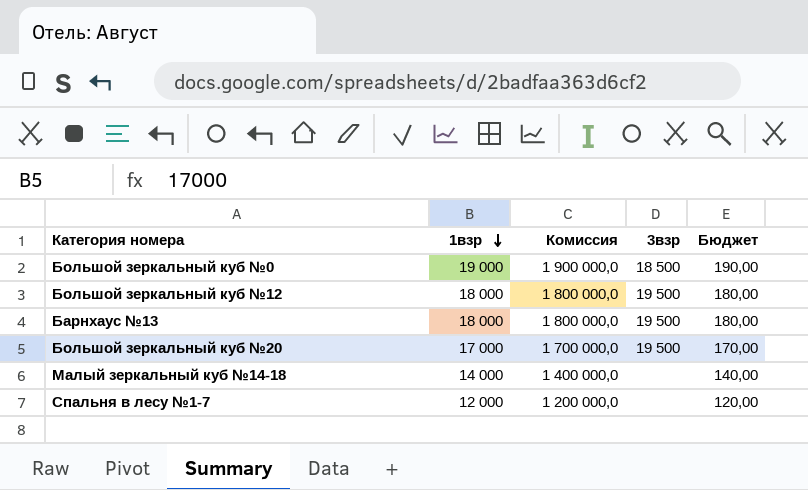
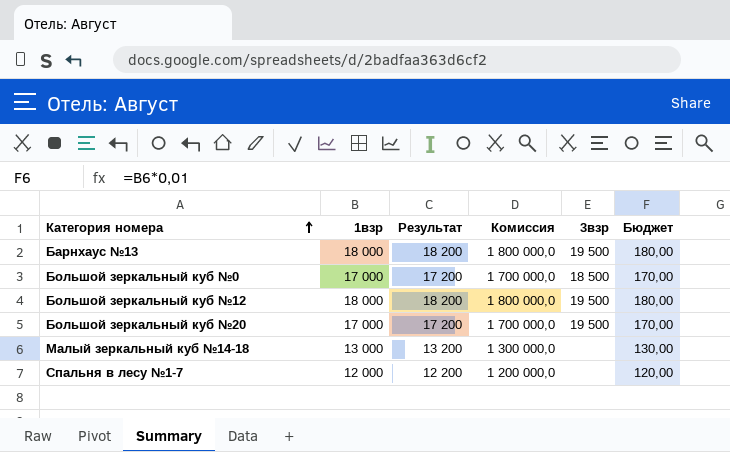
row order: 1взр descending -> Категория номера ascending
column Результат | formula: none -> [1взр] + 200
Большой зеркальный куб №0 | 1взр: 19 000 -> 17 000
Большой зеркальный куб №0 | Комиссия: 1 900 000,0 -> 1 700 000,0
Большой зеркальный куб №0 | Бюджет: 190,00 -> 170,00
Малый зеркальный куб №14-18 | 1взр: 14 000 -> 13 000
Малый зеркальный куб №14-18 | Комиссия: 1 400 000,0 -> 1 300 000,0
Малый зеркальный куб №14-18 | Бюджет: 140,00 -> 130,00

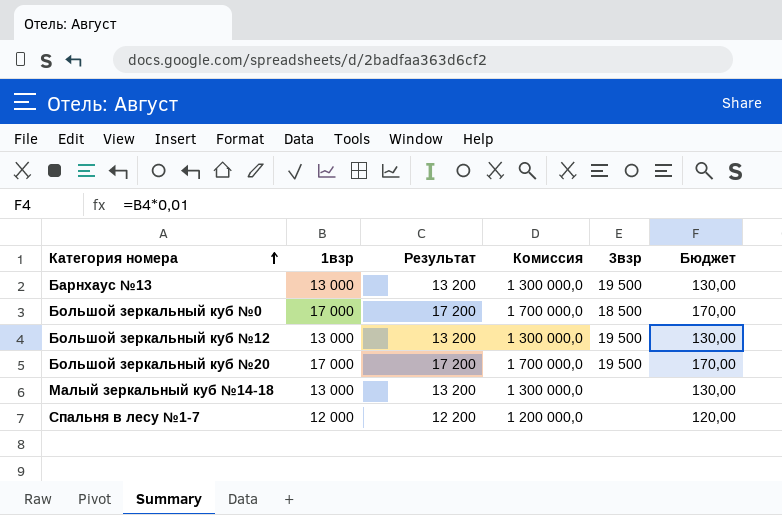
Барнхаус №13 | 1взр: 18 000 -> 13 000
Барнхаус №13 | Результат: 18 200 -> 13 200
Барнхаус №13 | Комиссия: 1 800 000,0 -> 1 300 000,0
Барнхаус №13 | Бюджет: 180,00 -> 130,00
Большой зеркальный куб №12 | 1взр: 18 000 -> 13 000
Большой зеркальный куб №12 | Результат: 18 200 -> 13 200
Большой зеркальный куб №12 | Комиссия: 1 800 000,0 -> 1 300 000,0
Большой зеркальный куб №12 | Бюджет: 180,00 -> 130,00

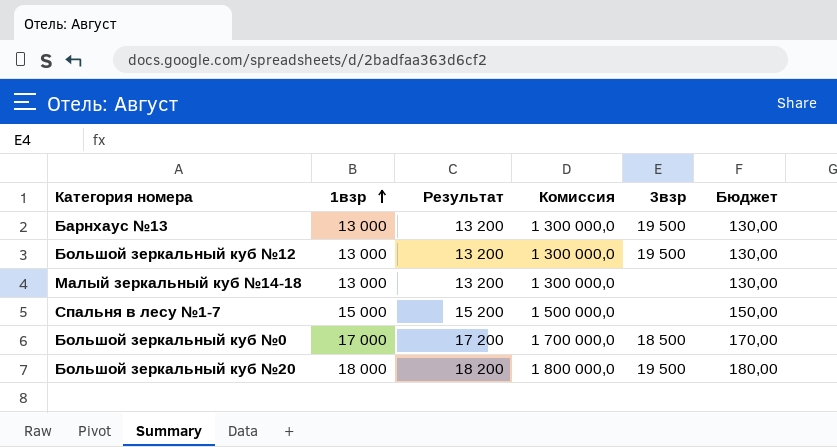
row order: Категория номера ascending -> 1взр ascending
Спальня в лесу №1-7 | 1взр: 12 000 -> 15 000
Спальня в лесу №1-7 | Результат: 12 200 -> 15 200
Спальня в лесу №1-7 | Комиссия: 1 200 000,0 -> 1 500 000,0
Спальня в лесу №1-7 | Бюджет: 120,00 -> 150,00
Большой зеркальный куб №20 | 1взр: 17 000 -> 18 000
Большой зеркальный куб №20 | Результат: 17 200 -> 18 200
Большой зеркальный куб №20 | Комиссия: 1 700 000,0 -> 1 800 000,0
Большой зеркальный куб №20 | Бюджет: 170,00 -> 180,00

